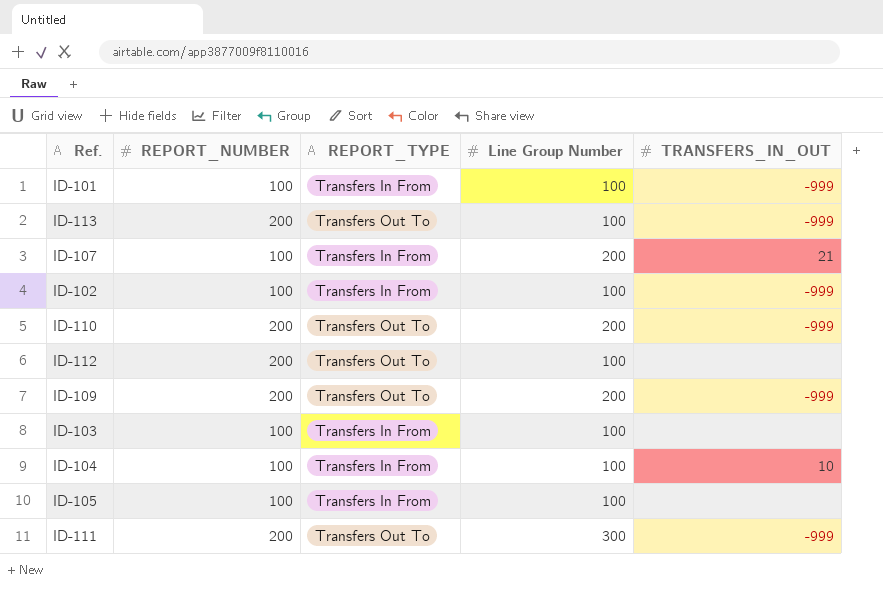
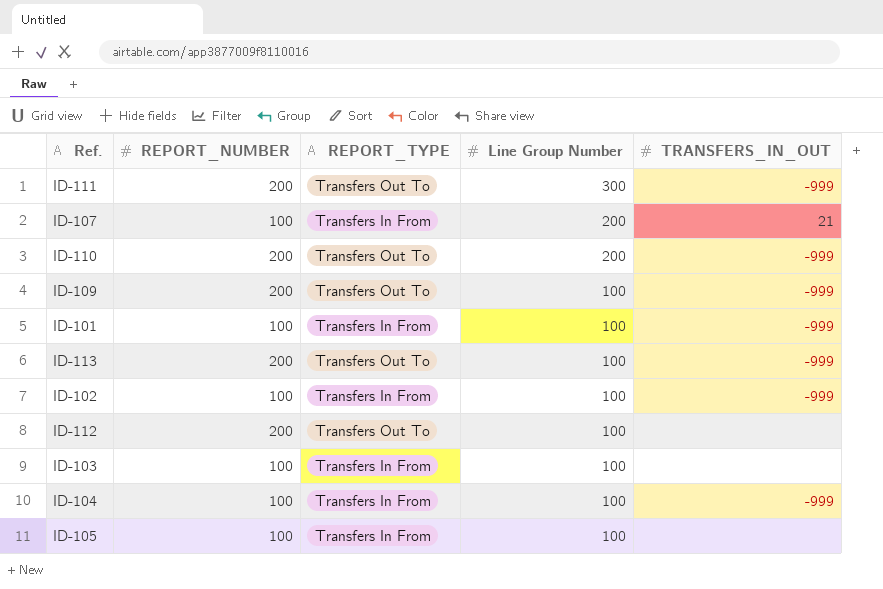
row order: none -> Line Group Number descending
ID-109 | Line Group Number: 200 -> 100
ID-104 | TRANSFERS_IN_OUT: 10 -> -999

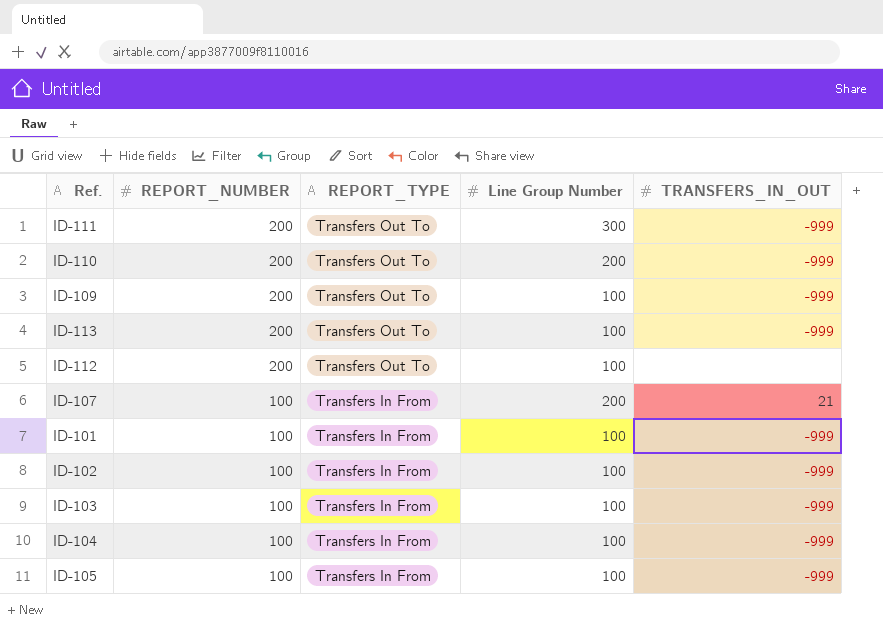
row order: Line Group Number descending -> REPORT_NUMBER descending
ID-103 | TRANSFERS_IN_OUT: none -> -999
ID-105 | TRANSFERS_IN_OUT: none -> -999

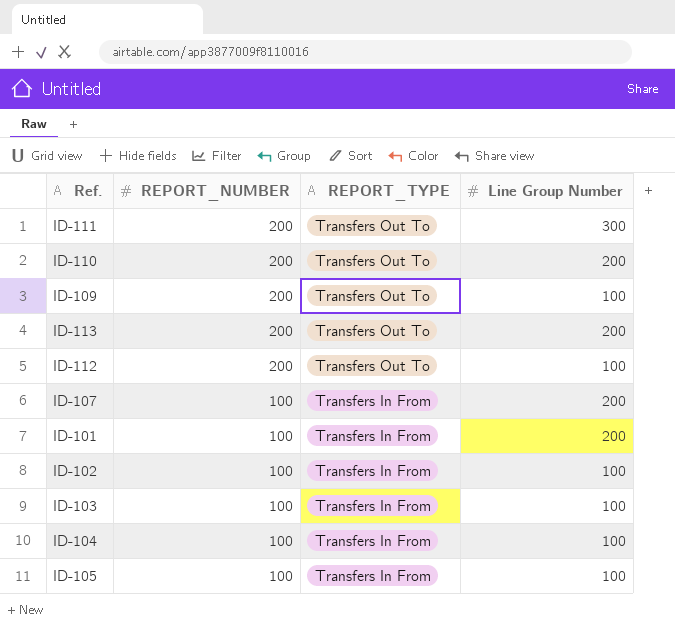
column TRANSFERS_IN_OUT | position: 5 -> none
ID-113 | Line Group Number: 100 -> 200
ID-101 | Line Group Number: 100 -> 200

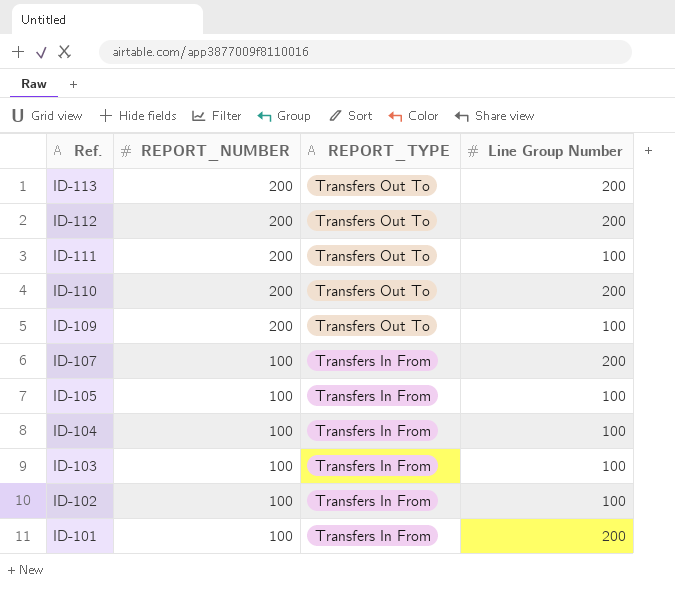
row order: REPORT_NUMBER descending -> Ref. descending
ID-112 | Line Group Number: 100 -> 200
ID-111 | Line Group Number: 300 -> 100

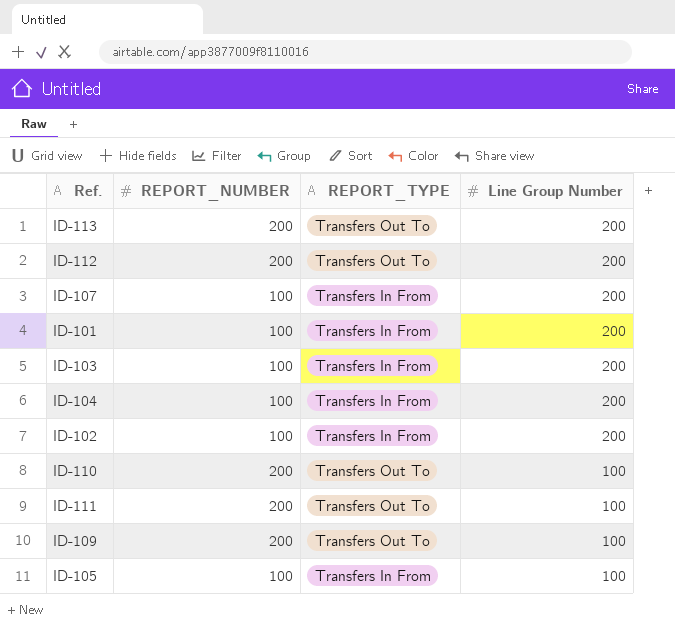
row order: Ref. descending -> Line Group Number descending
ID-103 | Line Group Number: 100 -> 200
ID-104 | Line Group Number: 100 -> 200
ID-102 | Line Group Number: 100 -> 200
ID-110 | Line Group Number: 200 -> 100

